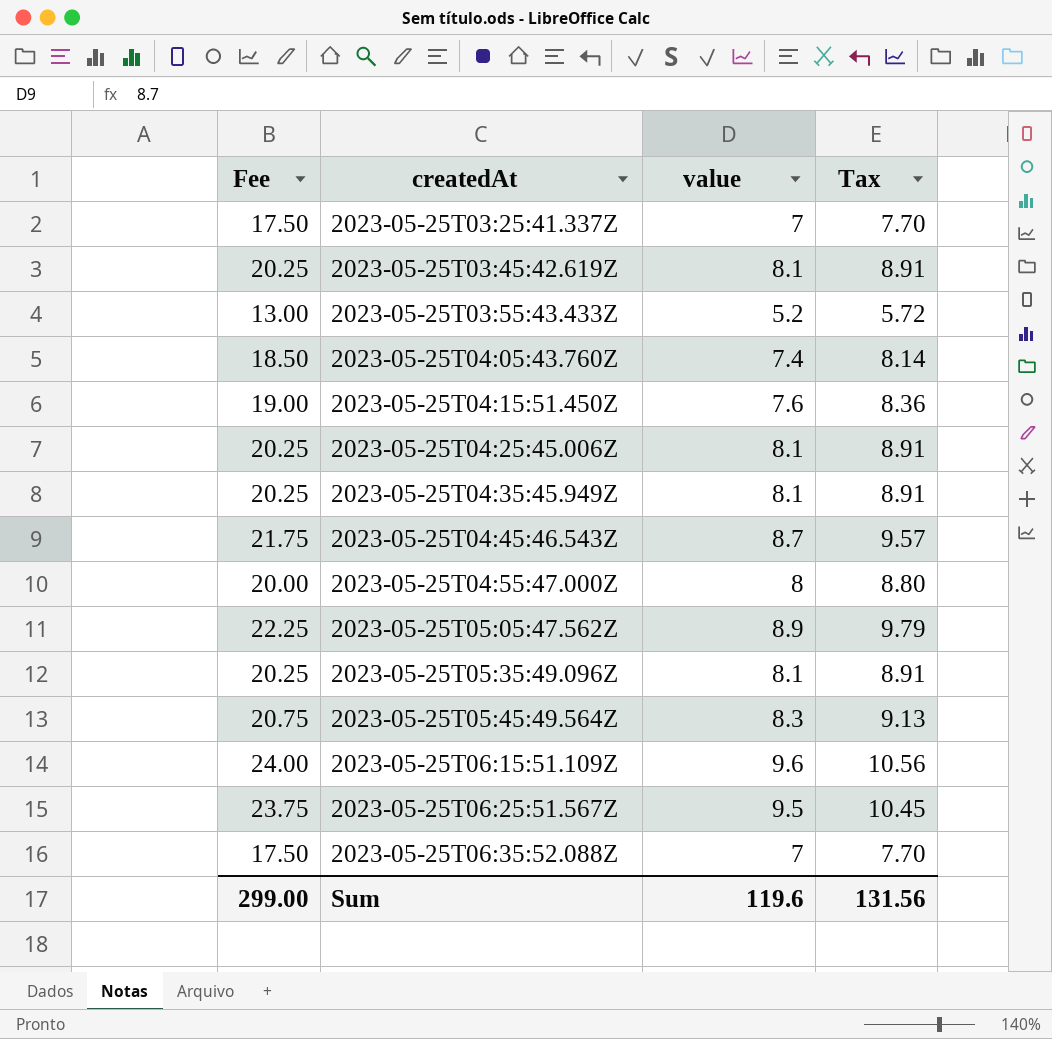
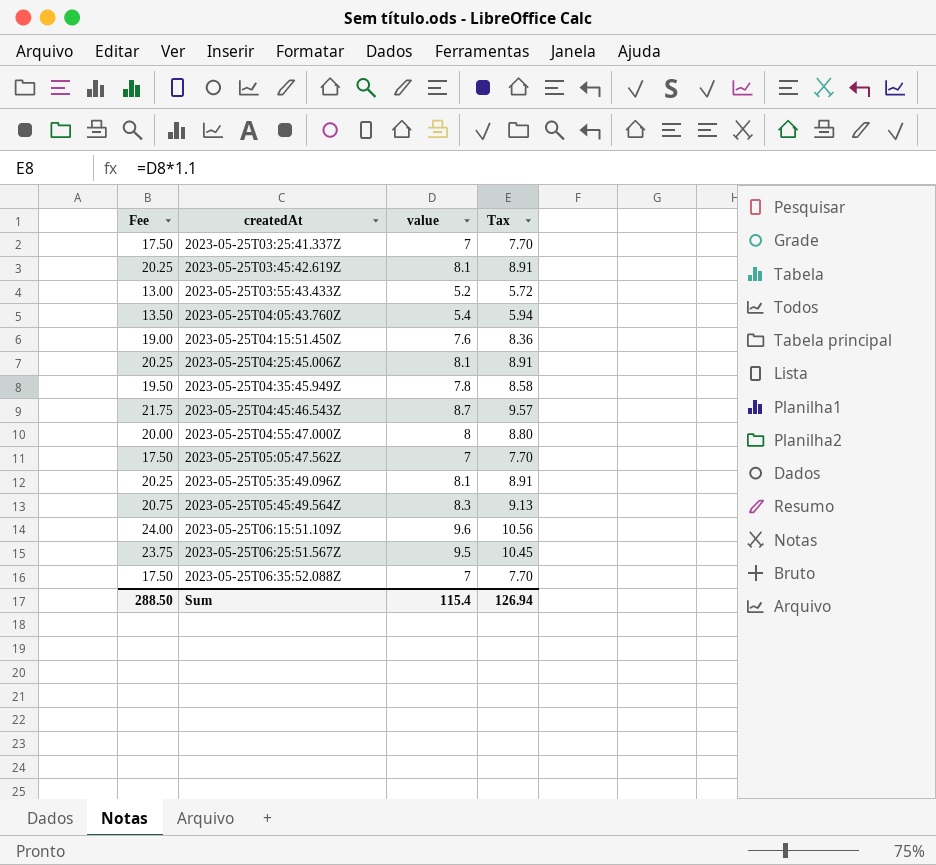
2023-05-25T04:05:43.760Z | Fee: 18.50 -> 13.50
2023-05-25T04:05:43.760Z | value: 7.4 -> 5.4
2023-05-25T04:05:43.760Z | Tax: 8.14 -> 5.94
2023-05-25T04:35:45.949Z | Fee: 20.25 -> 19.50
2023-05-25T04:35:45.949Z | value: 8.1 -> 7.8
2023-05-25T04:35:45.949Z | Tax: 8.91 -> 8.58
2023-05-25T05:05:47.562Z | Fee: 22.25 -> 17.50
2023-05-25T05:05:47.562Z | value: 8.9 -> 7
2023-05-25T05:05:47.562Z | Tax: 9.79 -> 7.70
Sum | Fee: 299.00 -> 288.50
Sum | value: 119.6 -> 115.4
Sum | Tax: 131.56 -> 126.94

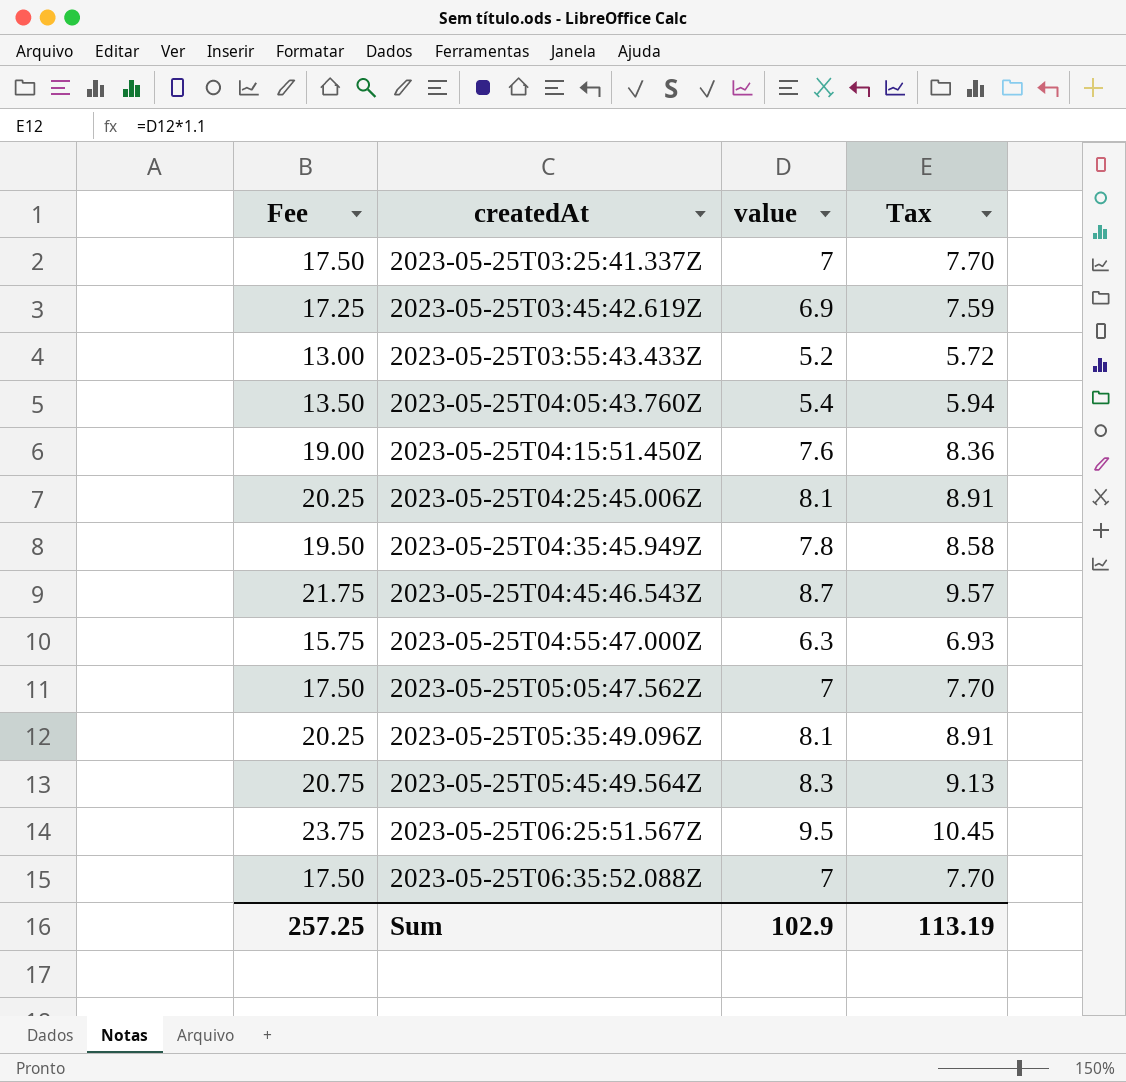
row 2023-05-25T06:15:51.109Z: 24.00 | 9.6 | 10.56 -> none
2023-05-25T03:45:42.619Z | Fee: 20.25 -> 17.25
2023-05-25T03:45:42.619Z | value: 8.1 -> 6.9
2023-05-25T03:45:42.619Z | Tax: 8.91 -> 7.59
2023-05-25T04:55:47.000Z | Fee: 20.00 -> 15.75
2023-05-25T04:55:47.000Z | value: 8 -> 6.3
2023-05-25T04:55:47.000Z | Tax: 8.80 -> 6.93
Sum | Fee: 288.50 -> 257.25
Sum | value: 115.4 -> 102.9
Sum | Tax: 126.94 -> 113.19

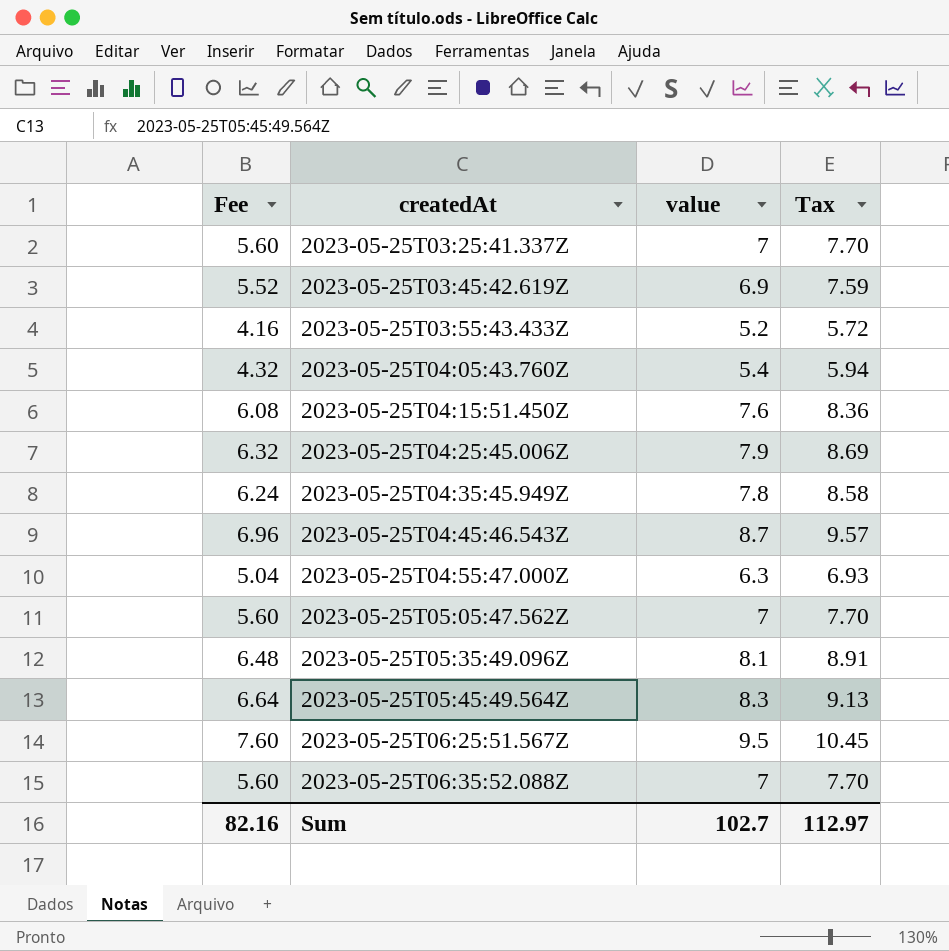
column Fee | formula: [value] * 2.5 -> [value] * 0.8
2023-05-25T04:25:45.006Z | value: 8.1 -> 7.9
2023-05-25T04:25:45.006Z | Tax: 8.91 -> 8.69
Sum | Fee: 257.25 -> 82.16
Sum | value: 102.9 -> 102.7
Sum | Tax: 113.19 -> 112.97

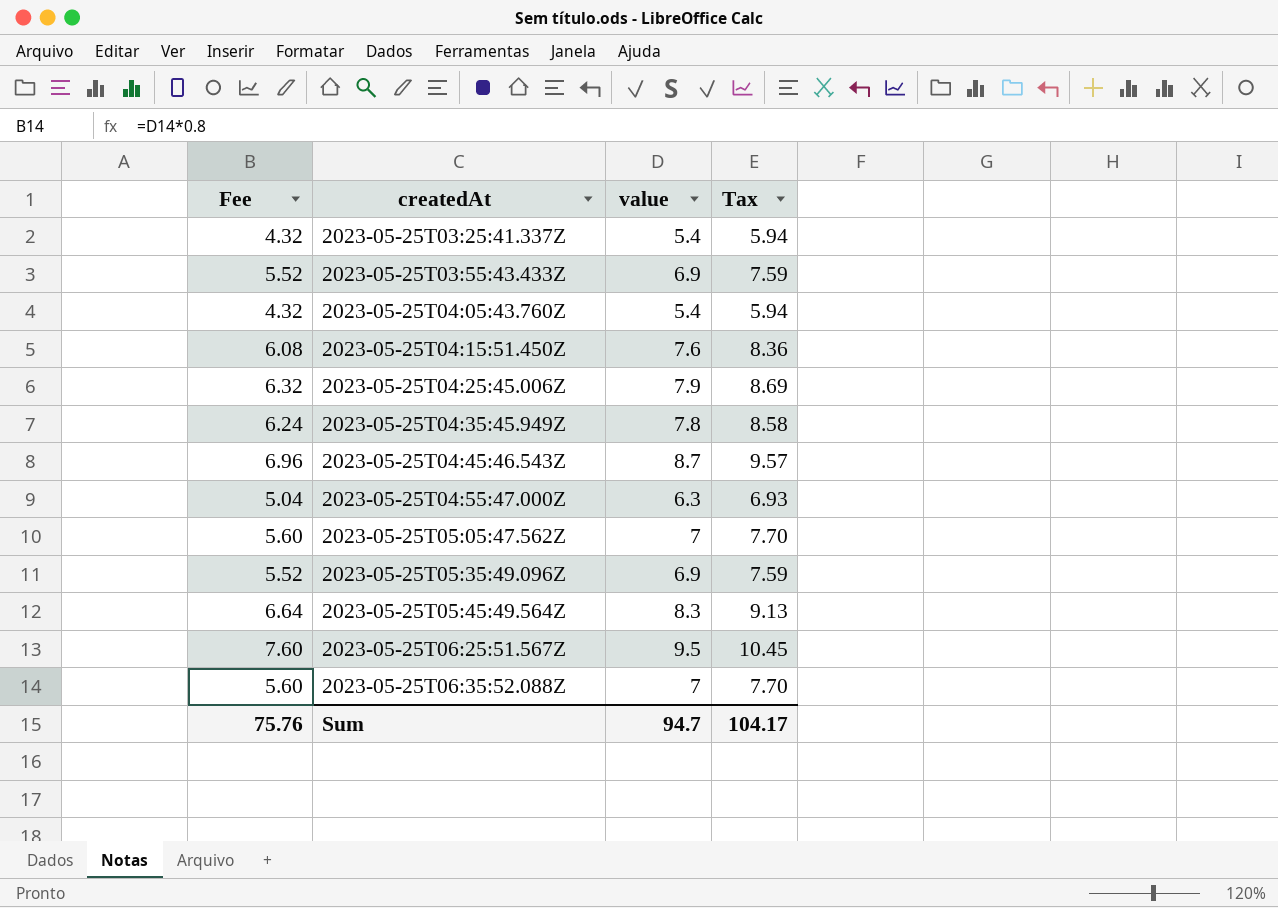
row 2023-05-25T03:45:42.619Z: 5.52 | 6.9 | 7.59 -> none
2023-05-25T03:25:41.337Z | Fee: 5.60 -> 4.32
2023-05-25T03:25:41.337Z | value: 7 -> 5.4
2023-05-25T03:25:41.337Z | Tax: 7.70 -> 5.94
2023-05-25T03:55:43.433Z | Fee: 4.16 -> 5.52
2023-05-25T03:55:43.433Z | value: 5.2 -> 6.9
2023-05-25T03:55:43.433Z | Tax: 5.72 -> 7.59
2023-05-25T05:35:49.096Z | Fee: 6.48 -> 5.52
2023-05-25T05:35:49.096Z | value: 8.1 -> 6.9
2023-05-25T05:35:49.096Z | Tax: 8.91 -> 7.59
Sum | Fee: 82.16 -> 75.76
Sum | value: 102.7 -> 94.7
Sum | Tax: 112.97 -> 104.17

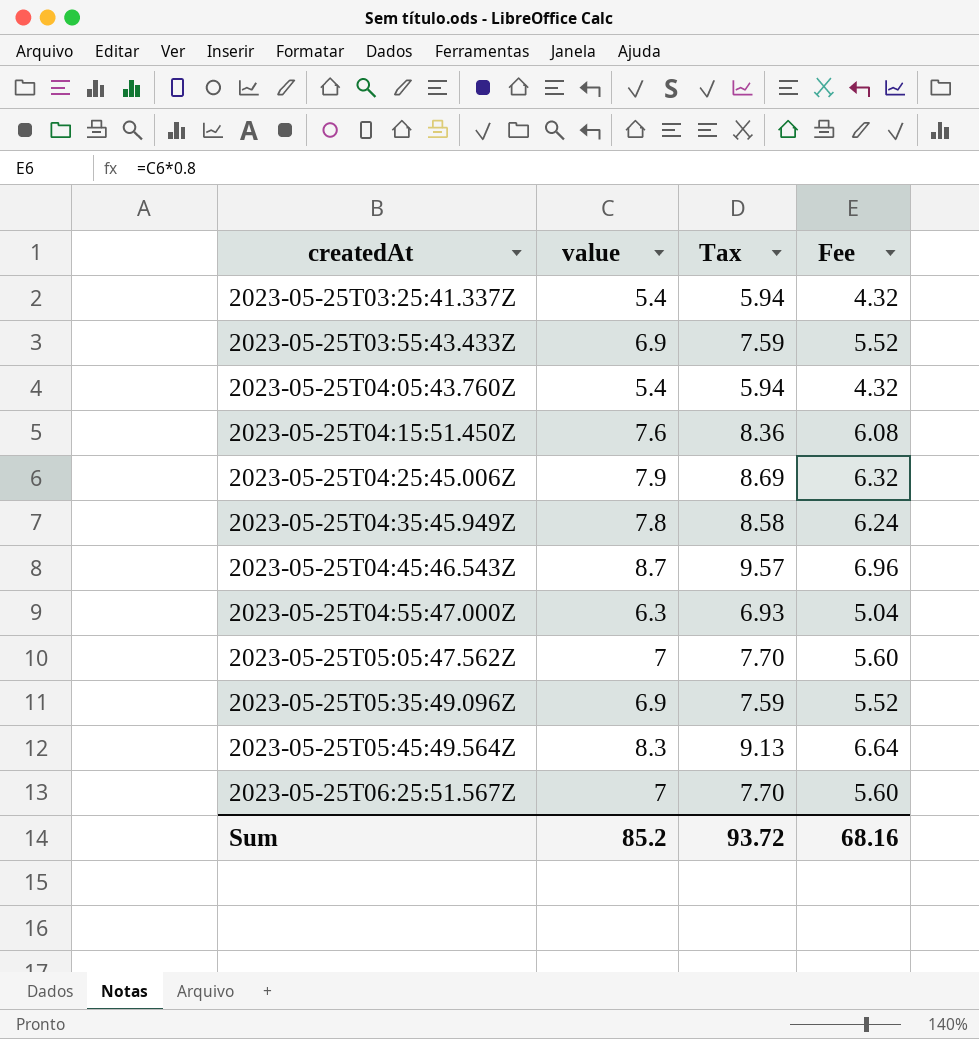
column Fee | position: 1 -> 4
row 2023-05-25T06:35:52.088Z: 5.60 | 7 | 7.70 -> none
2023-05-25T06:25:51.567Z | value: 9.5 -> 7
2023-05-25T06:25:51.567Z | Tax: 10.45 -> 7.70
2023-05-25T06:25:51.567Z | Fee: 7.60 -> 5.60
Sum | value: 94.7 -> 85.2
Sum | Tax: 104.17 -> 93.72
Sum | Fee: 75.76 -> 68.16

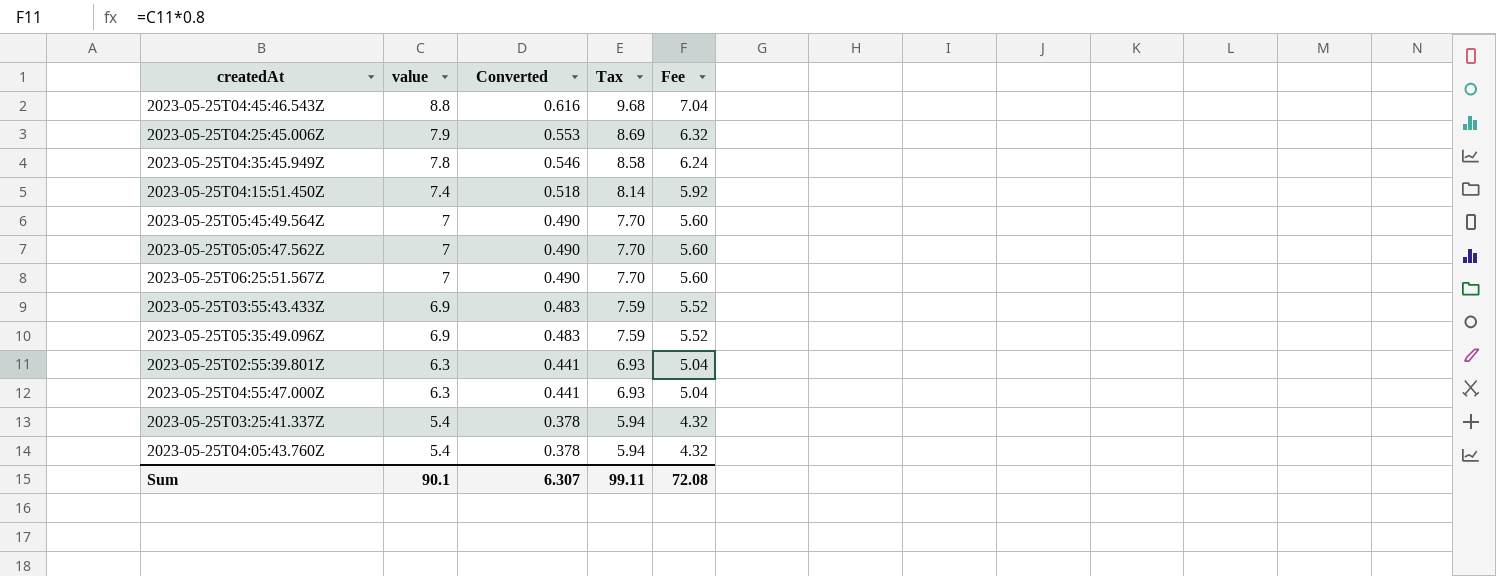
row order: createdAt ascending -> value descending
column Converted | formula: none -> [value] * 0.07
2023-05-25T04:45:46.543Z | value: 8.7 -> 8.8
2023-05-25T04:45:46.543Z | Tax: 9.57 -> 9.68
2023-05-25T04:45:46.543Z | Fee: 6.96 -> 7.04
2023-05-25T04:15:51.450Z | value: 7.6 -> 7.4
2023-05-25T04:15:51.450Z | Tax: 8.36 -> 8.14
2023-05-25T04:15:51.450Z | Fee: 6.08 -> 5.92
2023-05-25T05:45:49.564Z | value: 8.3 -> 7
2023-05-25T05:45:49.564Z | Tax: 9.13 -> 7.70
2023-05-25T05:45:49.564Z | Fee: 6.64 -> 5.60
row 2023-05-25T02:55:39.801Z: none -> 6.3 | 0.441 | 6.93 | 5.04
Sum | value: 85.2 -> 90.1
Sum | Tax: 93.72 -> 99.11
Sum | Fee: 68.16 -> 72.08

